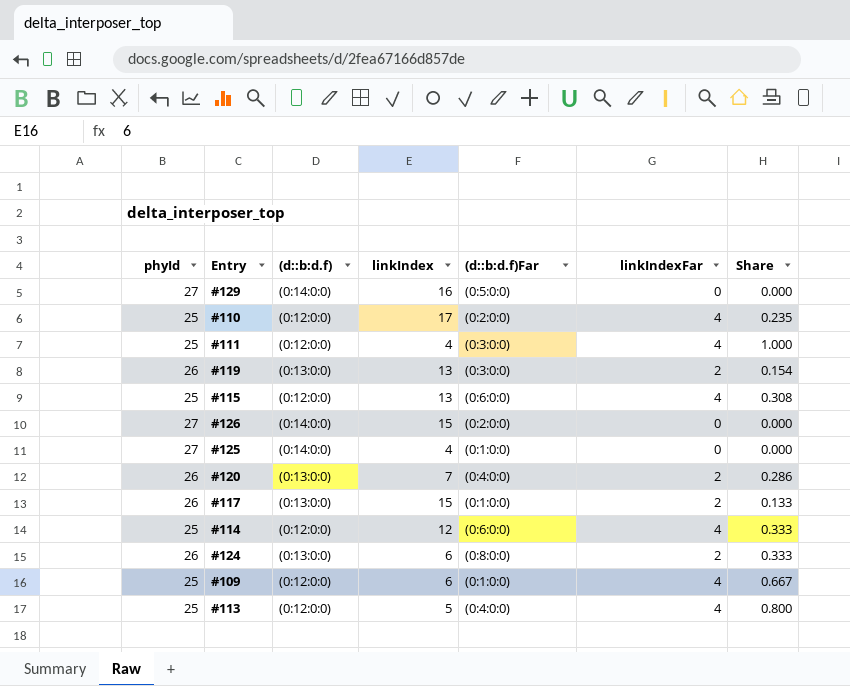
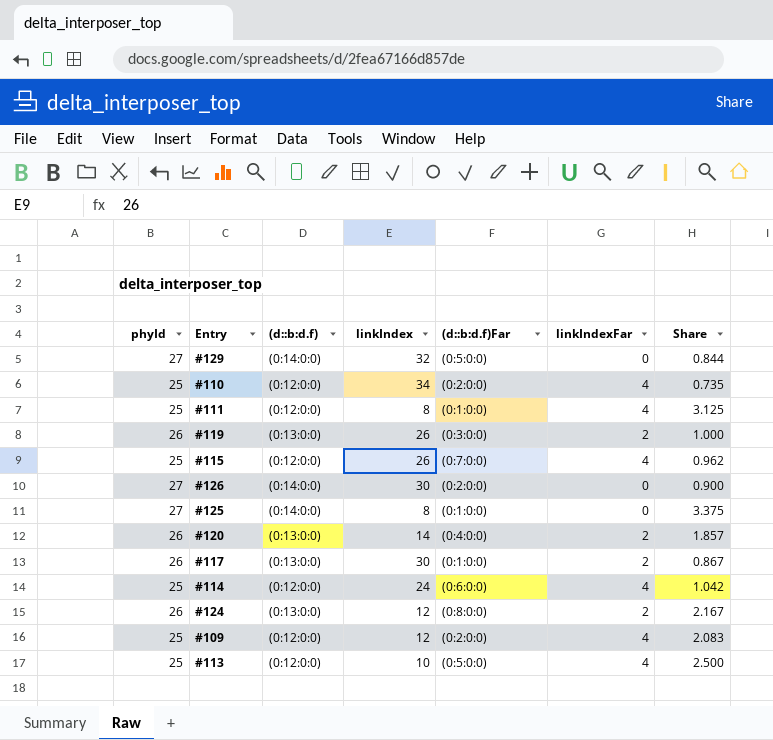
column Share | formula: [linkIndexFar] / [linkIndex] -> [phyId] / [linkIndex]
#129 | linkIndex: 16 -> 32
#110 | linkIndex: 17 -> 34
#111 | linkIndex: 4 -> 8
#111 | (d::b:d.f)Far: (0:3:0:0) -> (0:1:0:0)
#119 | linkIndex: 13 -> 26
#115 | linkIndex: 13 -> 26
#115 | (d::b:d.f)Far: (0:6:0:0) -> (0:7:0:0)
#126 | linkIndex: 15 -> 30
#125 | linkIndex: 4 -> 8
#120 | linkIndex: 7 -> 14
#117 | linkIndex: 15 -> 30
#114 | linkIndex: 12 -> 24
#124 | linkIndex: 6 -> 12
#109 | linkIndex: 6 -> 12
#109 | (d::b:d.f)Far: (0:1:0:0) -> (0:2:0:0)
#113 | linkIndex: 5 -> 10
#113 | (d::b:d.f)Far: (0:4:0:0) -> (0:5:0:0)

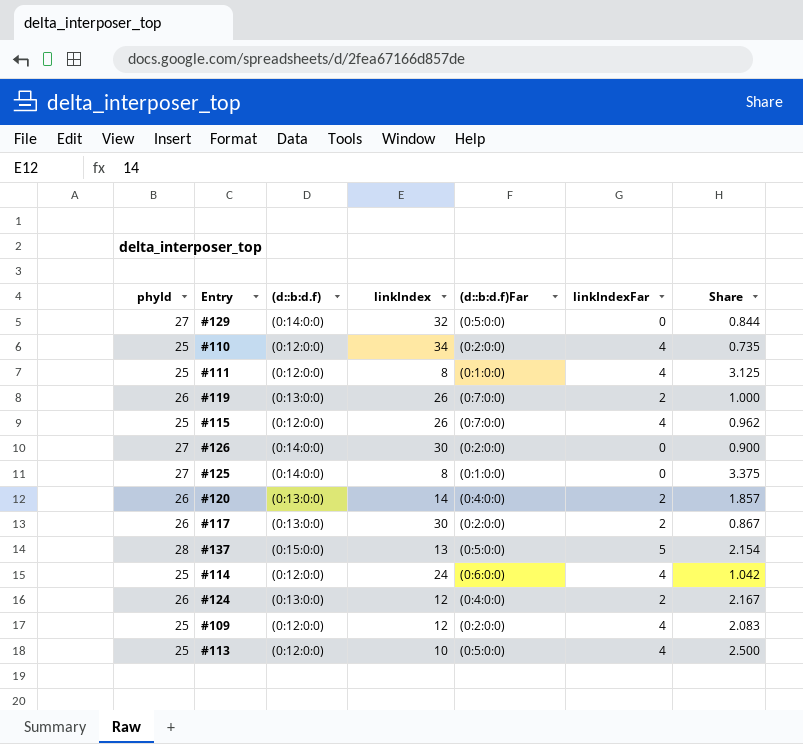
#119 | (d::b:d.f)Far: (0:3:0:0) -> (0:7:0:0)
#117 | (d::b:d.f)Far: (0:1:0:0) -> (0:2:0:0)
row #137: none -> 28 | (0:15:0:0) | 13 | (0:5:0:0) | 5 | 2.154
#124 | (d::b:d.f)Far: (0:8:0:0) -> (0:4:0:0)

